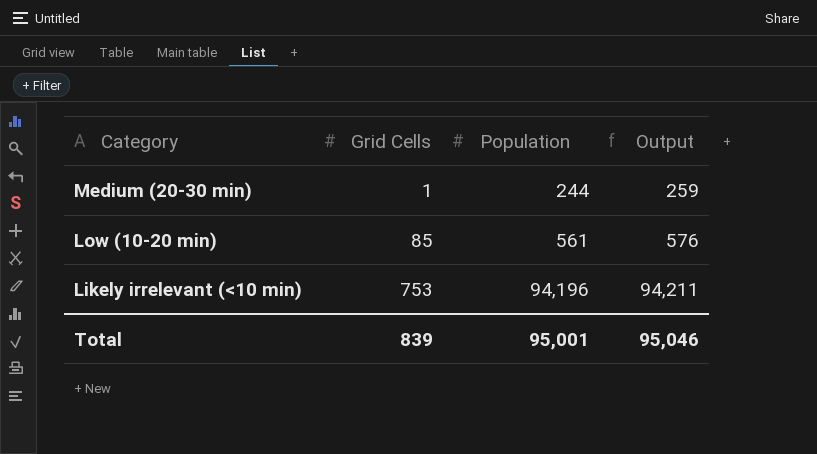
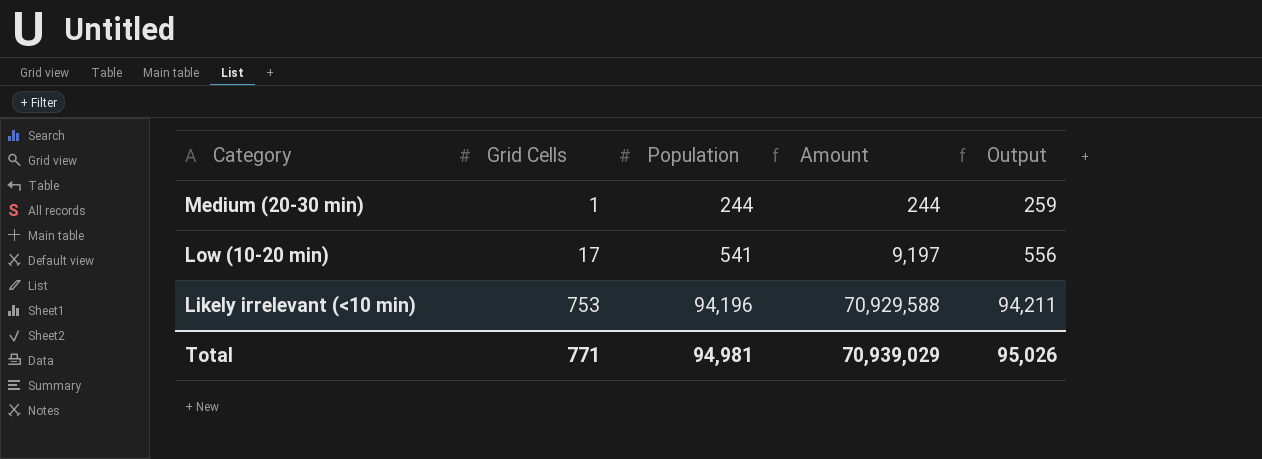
column Amount | formula: none -> [Grid Cells] * [Population]
Low (10-20 min) | Grid Cells: 85 -> 17
Low (10-20 min) | Population: 561 -> 541
Low (10-20 min) | Output: 576 -> 556
Total | Grid Cells: 839 -> 771
Total | Population: 95,001 -> 94,981
Total | Output: 95,046 -> 95,026

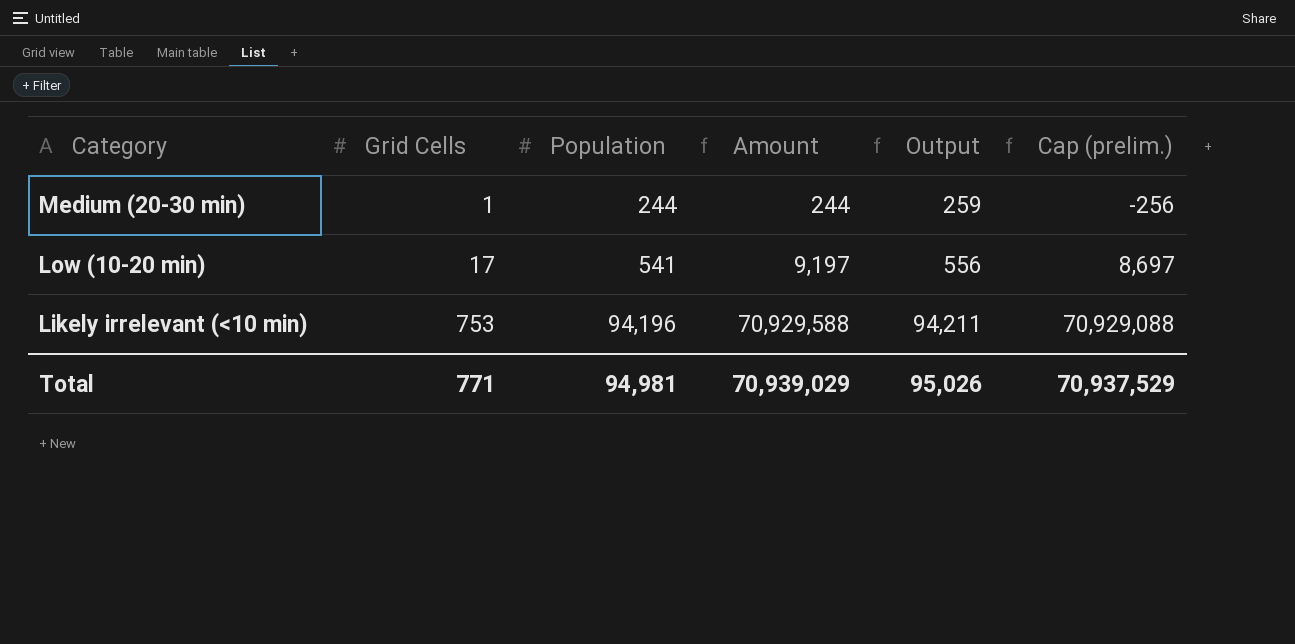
column Cap (prelim.) | formula: none -> [Amount] - 500

